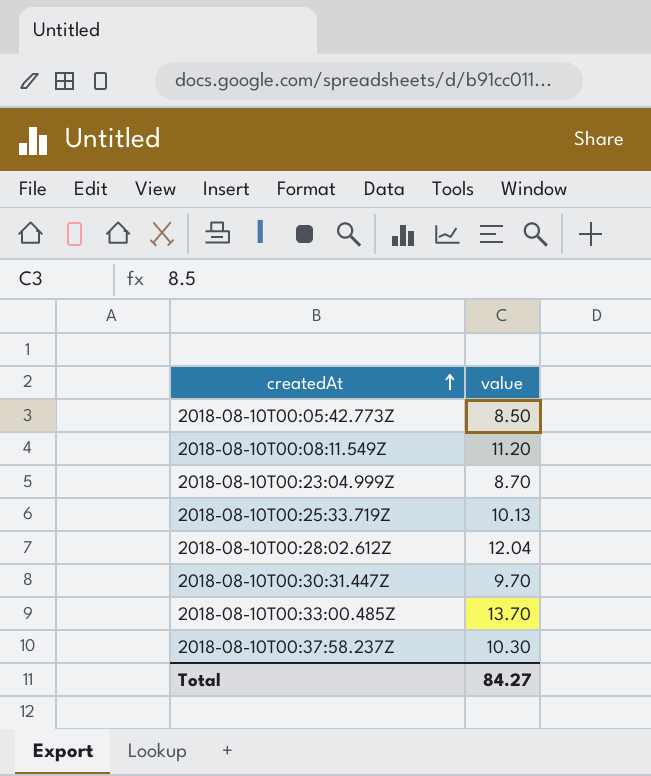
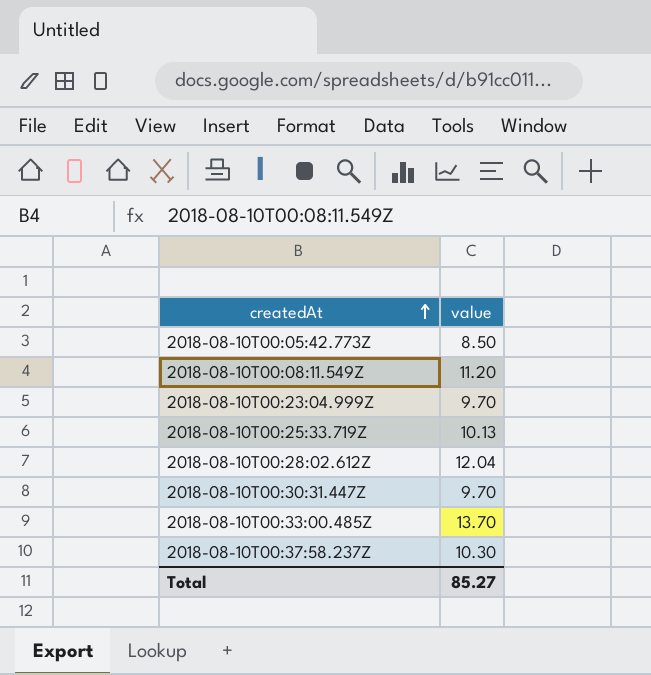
2018-08-10T00:23:04.999Z | value: 8.70 -> 9.70
Total | value: 84.27 -> 85.27

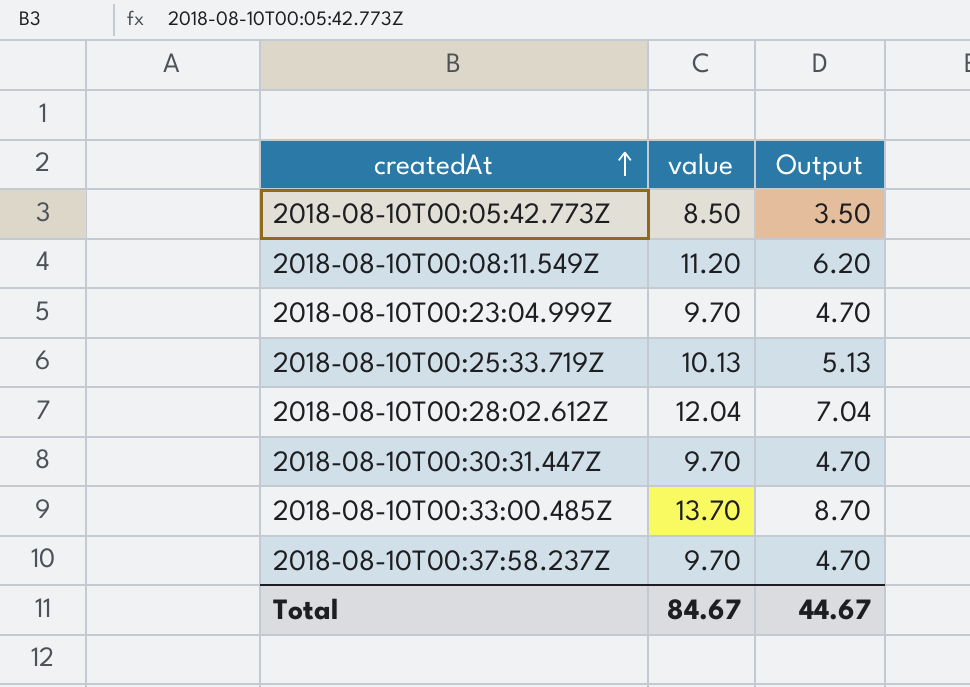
column Output | formula: none -> [value] - 5
2018-08-10T00:37:58.237Z | value: 10.30 -> 9.70
Total | value: 85.27 -> 84.67

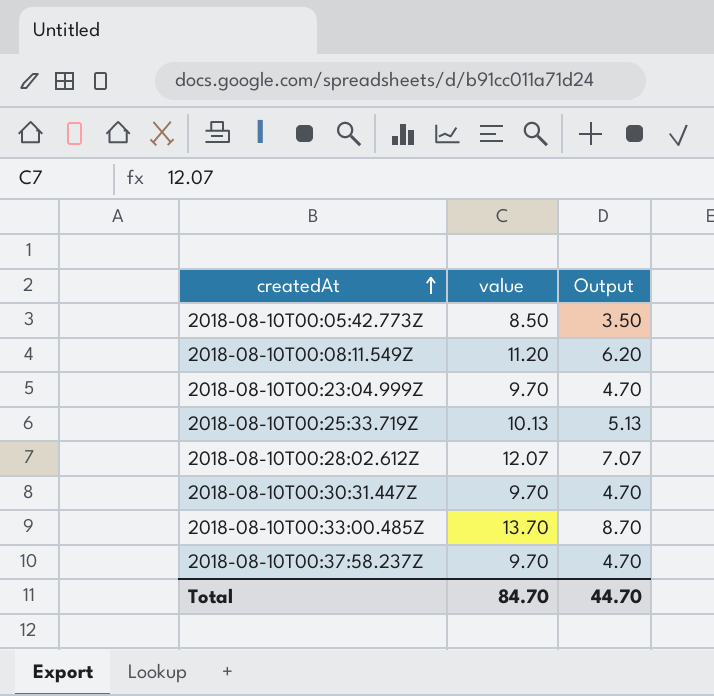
2018-08-10T00:28:02.612Z | value: 12.04 -> 12.07
2018-08-10T00:28:02.612Z | Output: 7.04 -> 7.07
Total | value: 84.67 -> 84.70
Total | Output: 44.67 -> 44.70

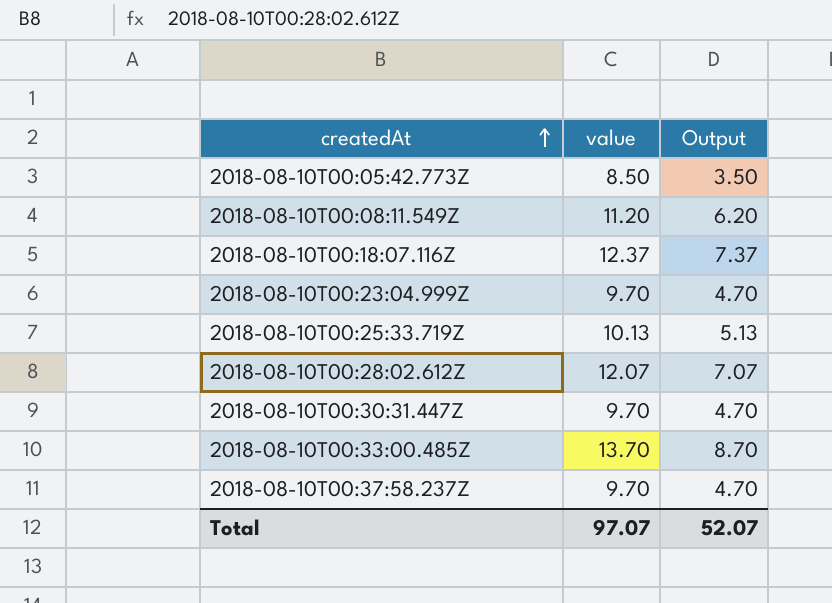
row 2018-08-10T00:18:07.116Z: none -> 12.37 | 7.37
Total | value: 84.70 -> 97.07
Total | Output: 44.70 -> 52.07

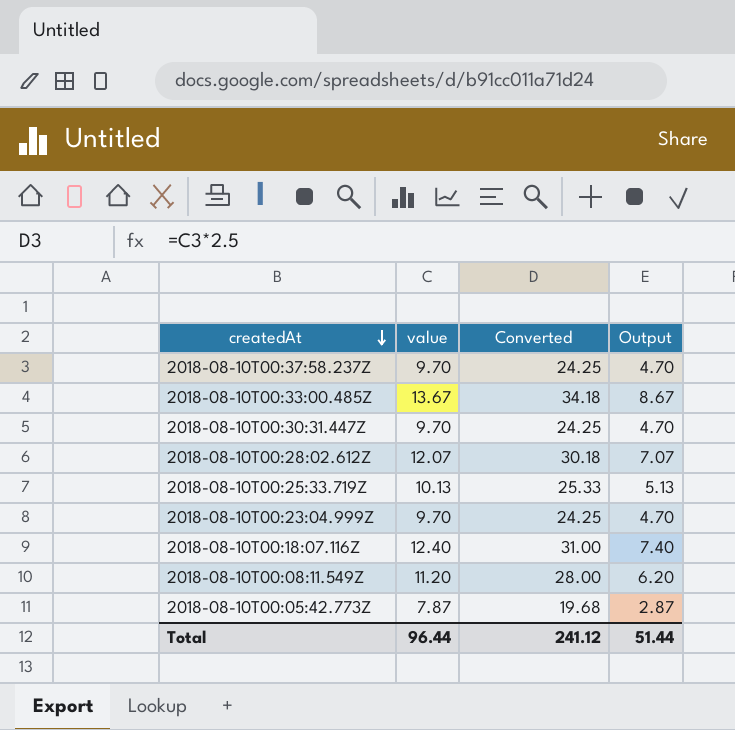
row order: createdAt ascending -> createdAt descending
column Converted | formula: none -> [value] * 2.5
2018-08-10T00:33:00.485Z | value: 13.70 -> 13.67
2018-08-10T00:33:00.485Z | Output: 8.70 -> 8.67
2018-08-10T00:18:07.116Z | value: 12.37 -> 12.40
2018-08-10T00:18:07.116Z | Output: 7.37 -> 7.40
2018-08-10T00:05:42.773Z | value: 8.50 -> 7.87
2018-08-10T00:05:42.773Z | Output: 3.50 -> 2.87
Total | value: 97.07 -> 96.44
Total | Output: 52.07 -> 51.44

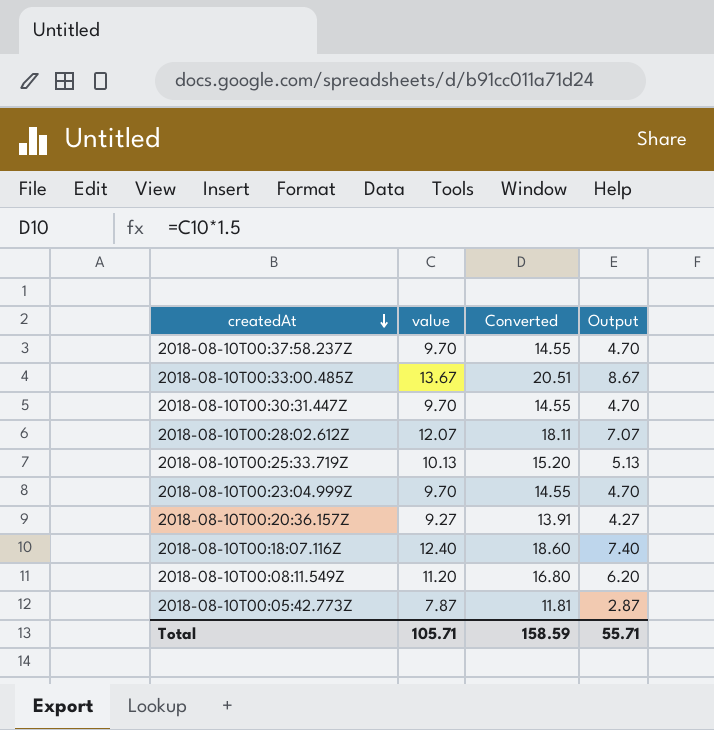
column Converted | formula: [value] * 2.5 -> [value] * 1.5
row 2018-08-10T00:20:36.157Z: none -> 9.27 | 13.91 | 4.27
Total | value: 96.44 -> 105.71
Total | Converted: 241.12 -> 158.59
Total | Output: 51.44 -> 55.71

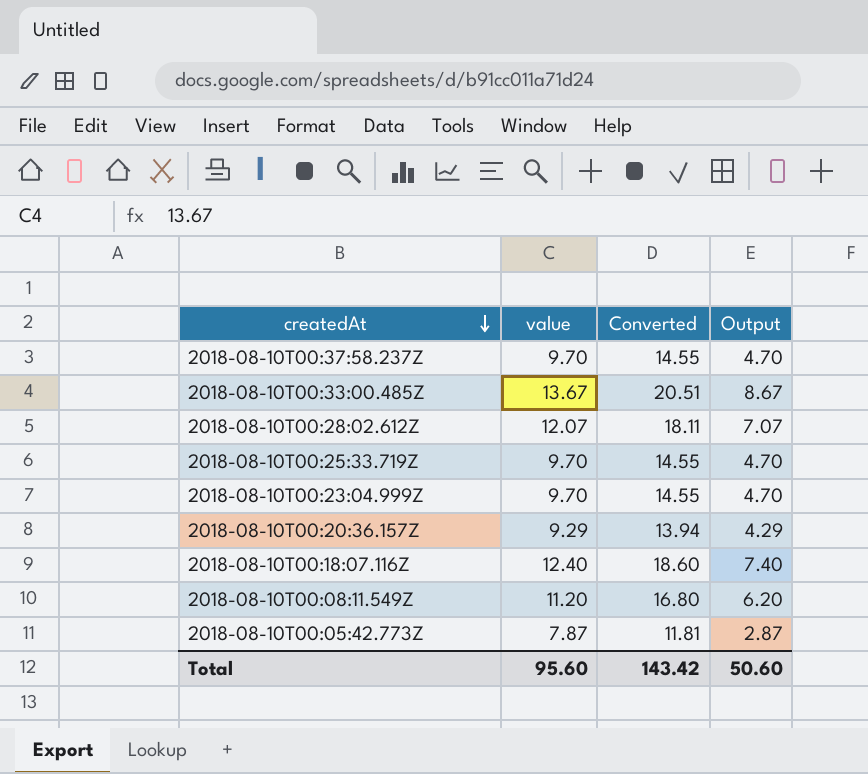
row 2018-08-10T00:30:31.447Z: 9.70 | 14.55 | 4.70 -> none
2018-08-10T00:25:33.719Z | value: 10.13 -> 9.70
2018-08-10T00:25:33.719Z | Converted: 15.20 -> 14.55
2018-08-10T00:25:33.719Z | Output: 5.13 -> 4.70
2018-08-10T00:20:36.157Z | value: 9.27 -> 9.29
2018-08-10T00:20:36.157Z | Converted: 13.91 -> 13.94
2018-08-10T00:20:36.157Z | Output: 4.27 -> 4.29
Total | value: 105.71 -> 95.60
Total | Converted: 158.59 -> 143.42
Total | Output: 55.71 -> 50.60

